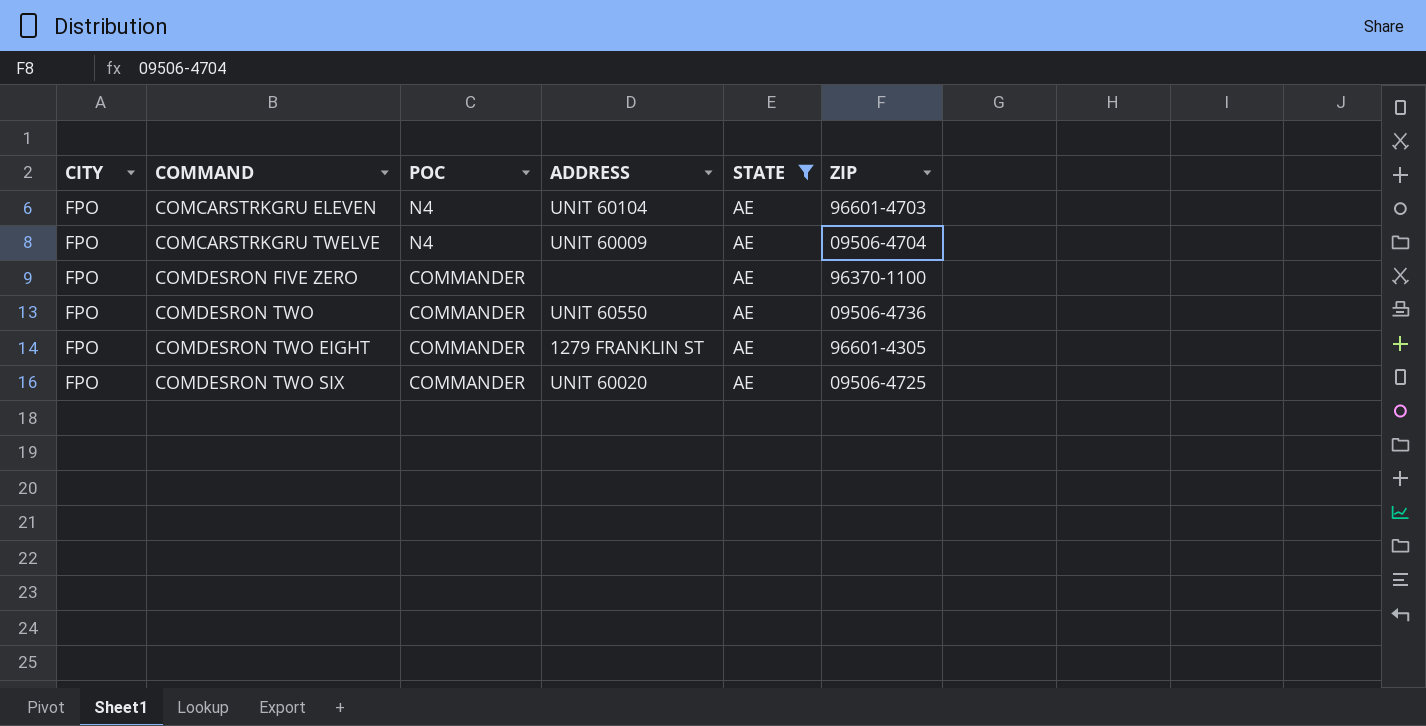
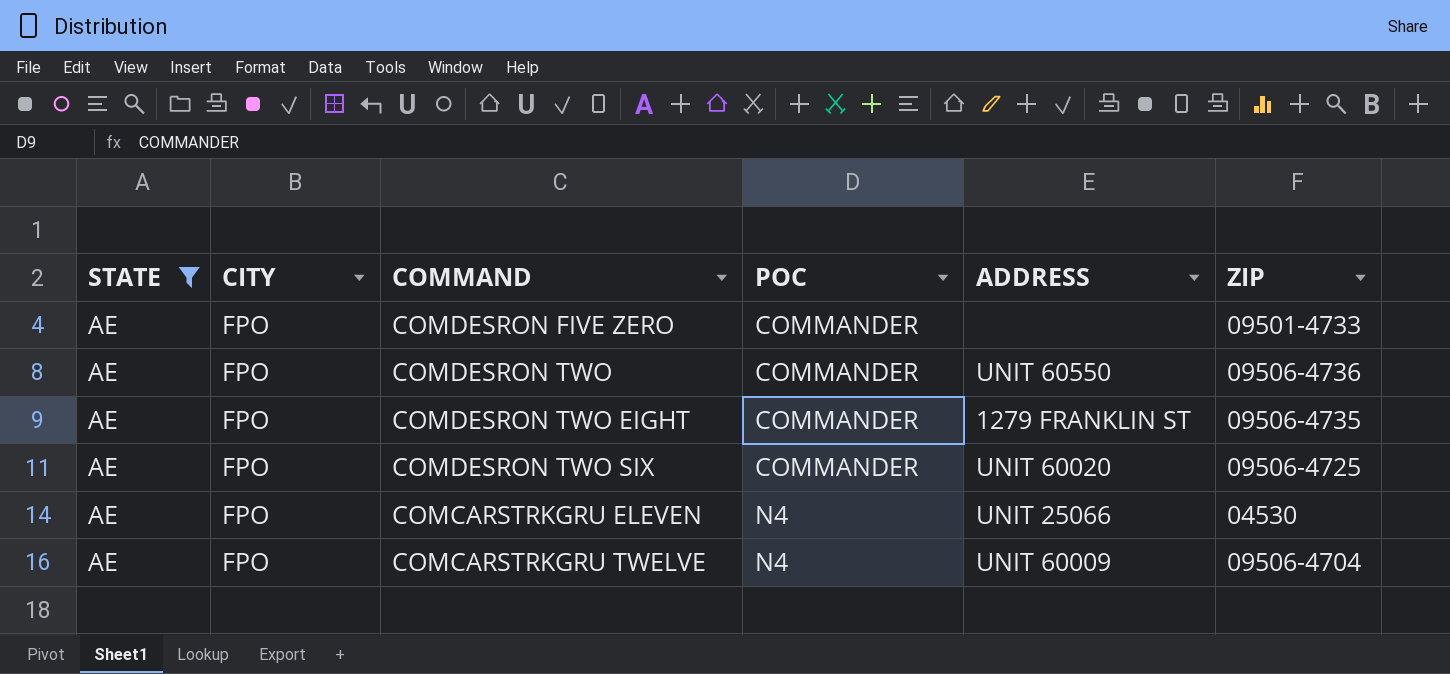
row order: COMMAND ascending -> POC ascending
column STATE | position: 5 -> 1
COMDESRON FIVE ZERO | ZIP: 96370-1100 -> 09501-4733
COMDESRON TWO EIGHT | ZIP: 96601-4305 -> 09506-4735
COMCARSTRKGRU ELEVEN | ADDRESS: UNIT 60104 -> UNIT 25066
COMCARSTRKGRU ELEVEN | ZIP: 96601-4703 -> 04530

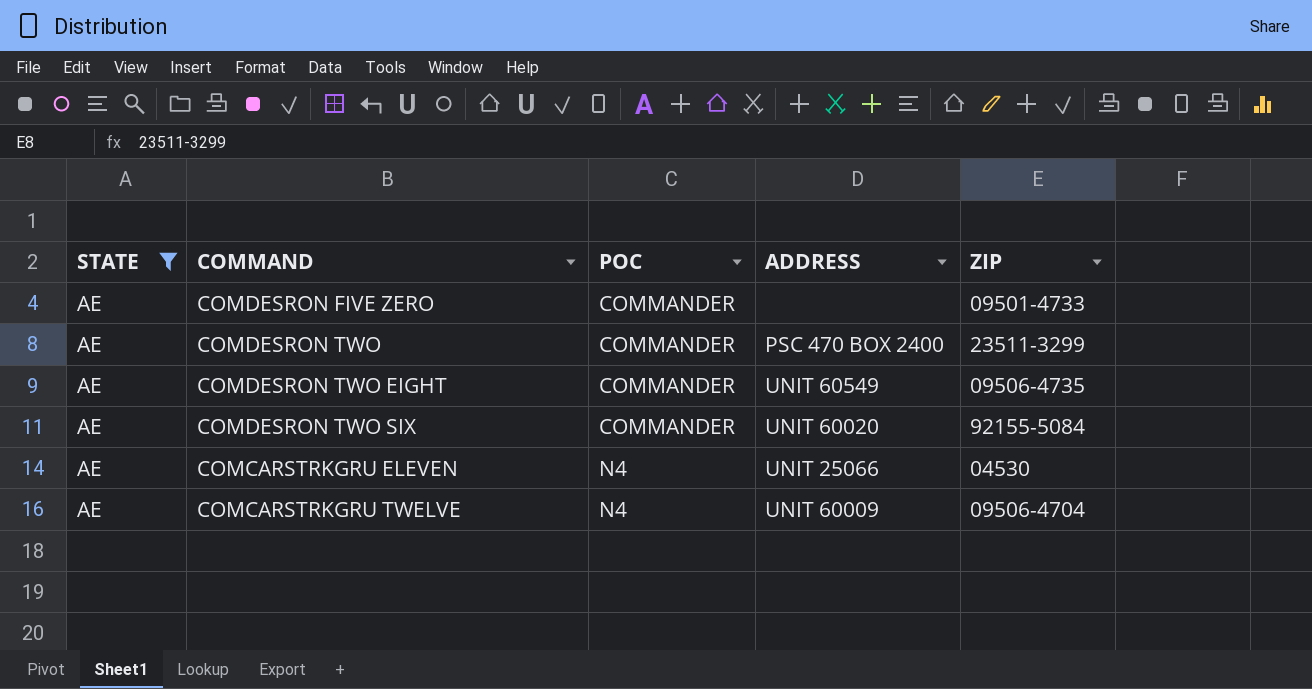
column CITY | position: 2 -> none
COMDESRON TWO | ADDRESS: UNIT 60550 -> PSC 470 BOX 2400
COMDESRON TWO | ZIP: 09506-4736 -> 23511-3299
COMDESRON TWO EIGHT | ADDRESS: 1279 FRANKLIN ST -> UNIT 60549
COMDESRON TWO SIX | ZIP: 09506-4725 -> 92155-5084

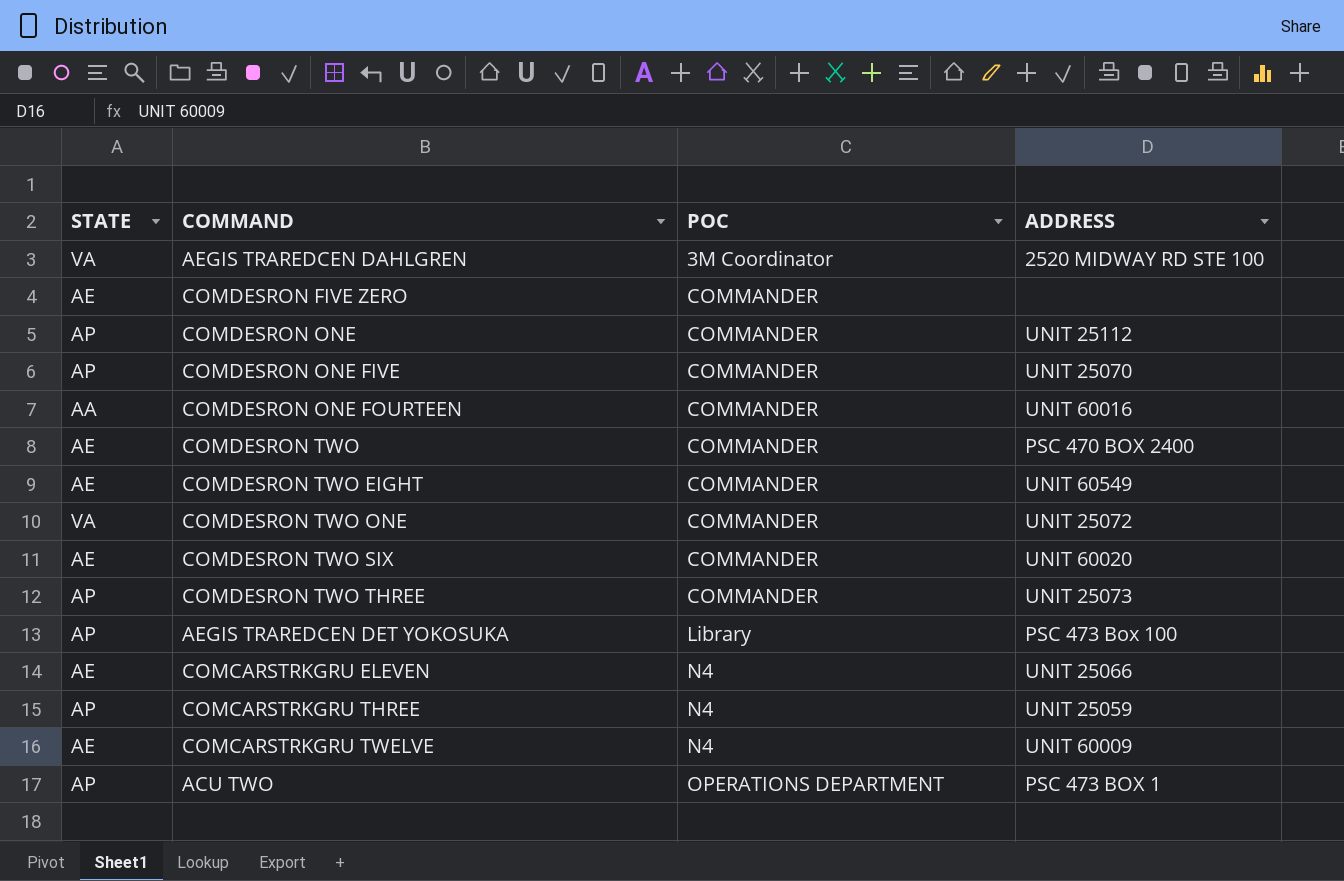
filter: STATE = AE -> none
column ZIP | position: 5 -> none

